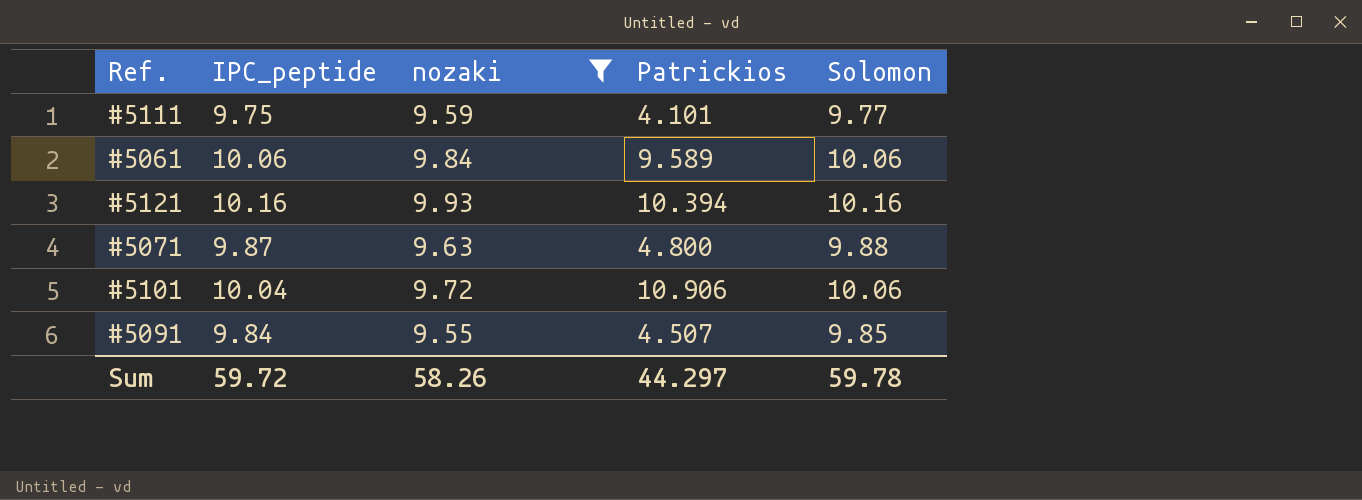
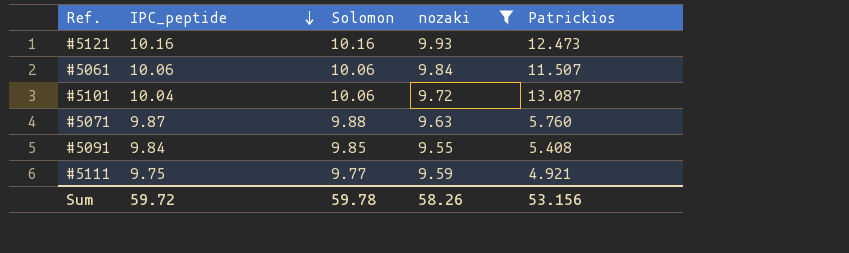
row order: none -> IPC_peptide descending
column Solomon | position: 5 -> 3
#5121 | Patrickios: 10.394 -> 12.473
#5061 | Patrickios: 9.589 -> 11.507
#5101 | Patrickios: 10.906 -> 13.087
#5071 | Patrickios: 4.800 -> 5.760
#5091 | Patrickios: 4.507 -> 5.408
#5111 | Patrickios: 4.101 -> 4.921
Sum | Patrickios: 44.297 -> 53.156

